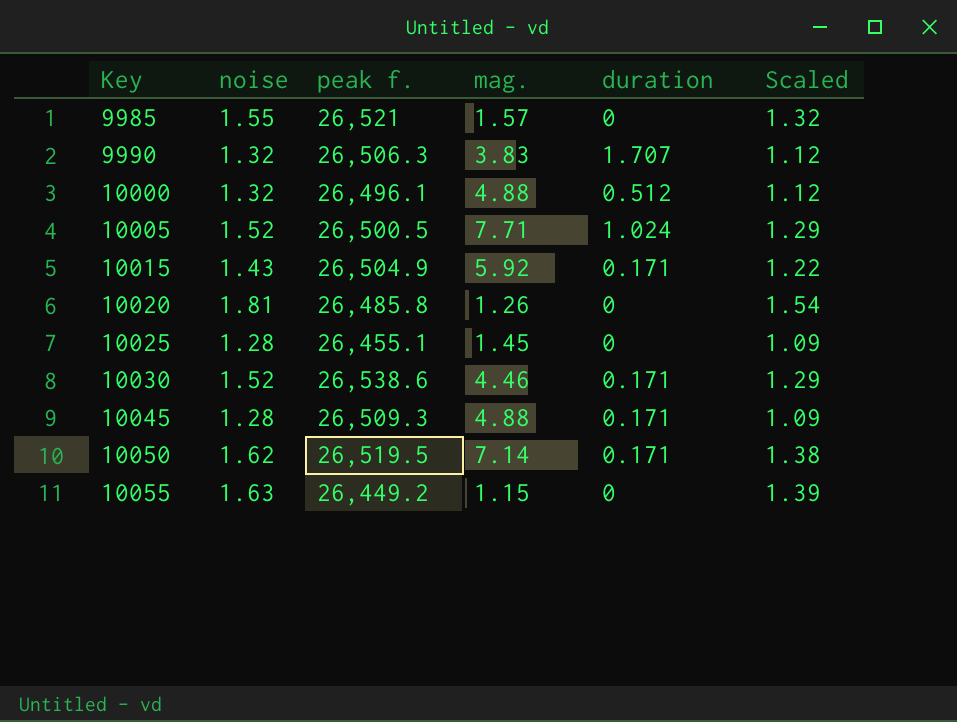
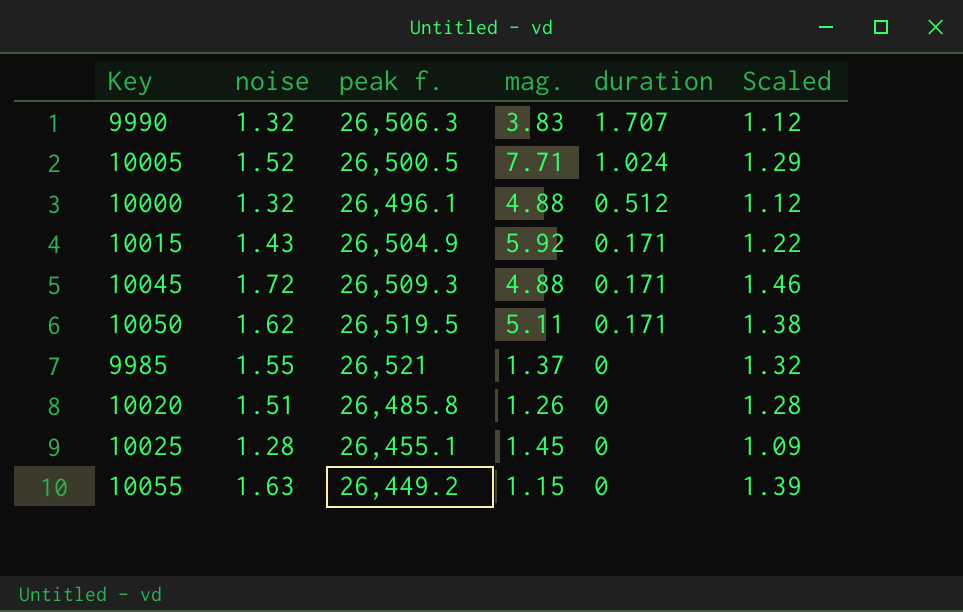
row order: Key ascending -> duration descending
row 10030: 1.52 | 26,538.6 | 4.46 | 0.171 | 1.29 -> none
10045 | noise: 1.28 -> 1.72
10045 | Scaled: 1.09 -> 1.46
10050 | mag.: 7.14 -> 5.11
9985 | mag.: 1.57 -> 1.37
10020 | noise: 1.81 -> 1.51
10020 | Scaled: 1.54 -> 1.28

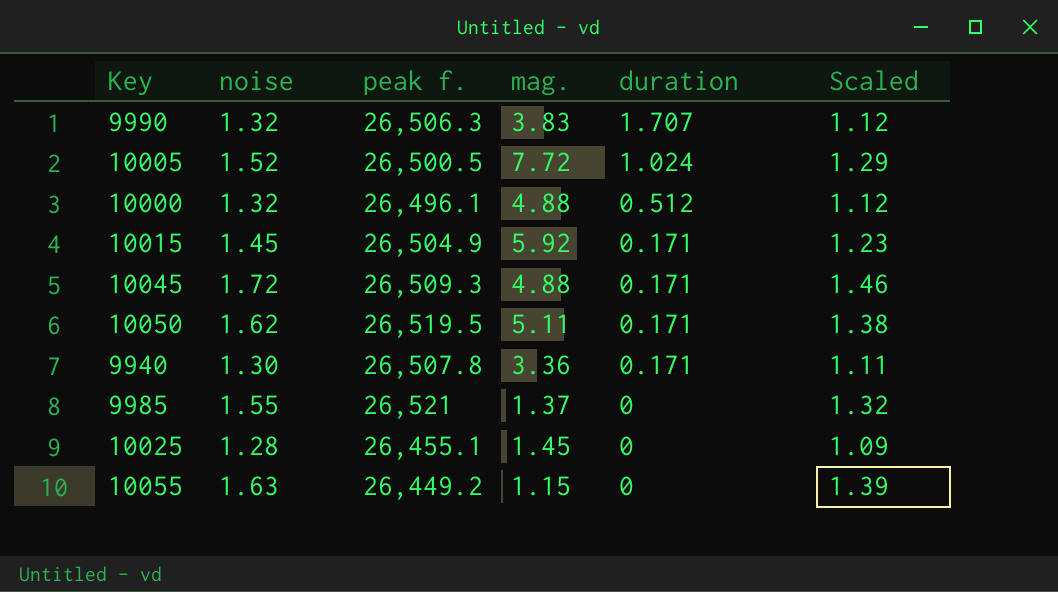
row 10020: 1.51 | 26,485.8 | 1.26 | 0 | 1.28 -> none
10005 | mag.: 7.71 -> 7.72
10015 | noise: 1.43 -> 1.45
10015 | Scaled: 1.22 -> 1.23
row 9940: none -> 1.30 | 26,507.8 | 3.36 | 0.171 | 1.11

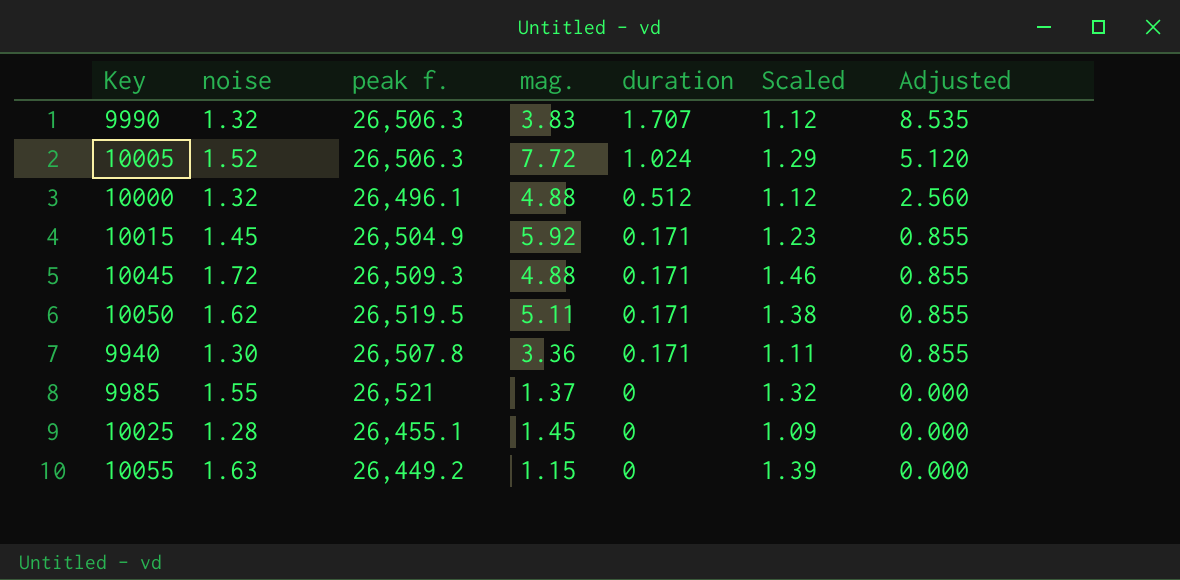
column Adjusted | formula: none -> [duration] * 5
10005 | peak f.: 26,500.5 -> 26,506.3

